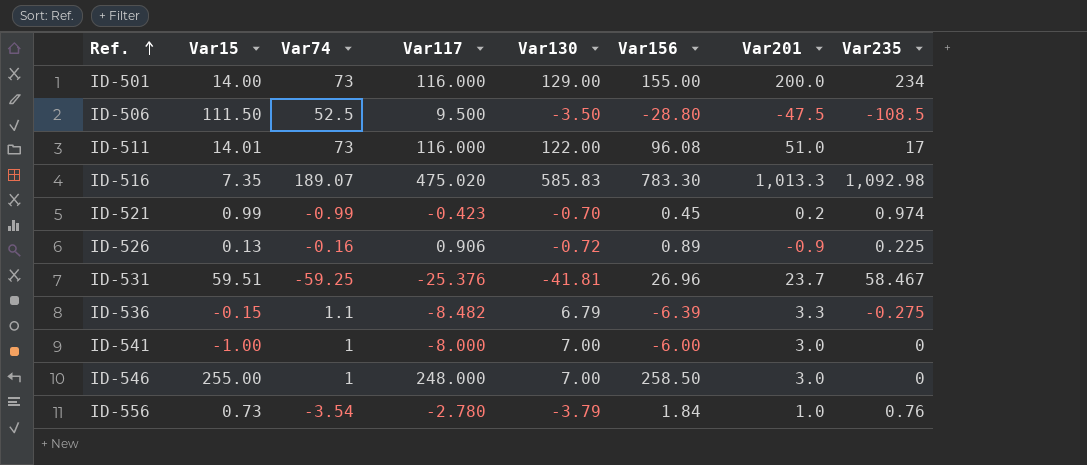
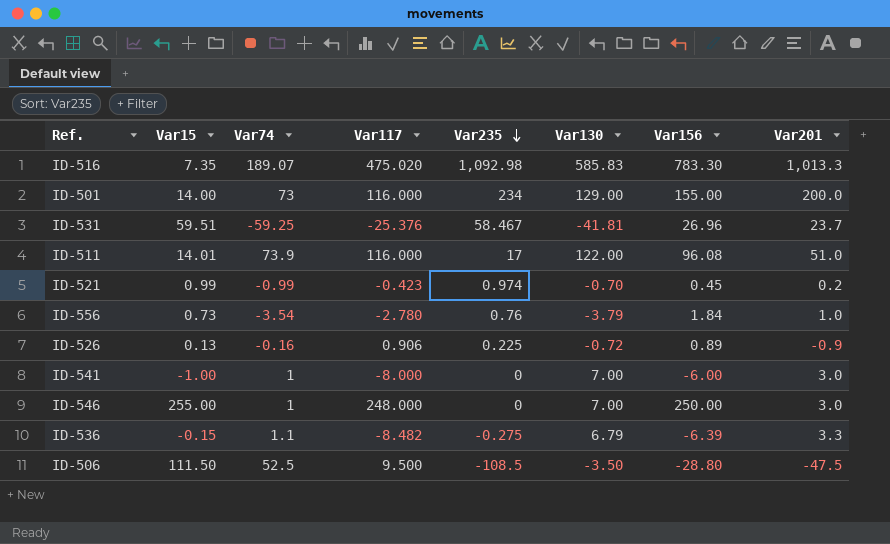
row order: Ref. ascending -> Var235 descending
column Var235 | position: 8 -> 5
ID-511 | Var74: 73 -> 73.9
ID-546 | Var156: 258.50 -> 250.00

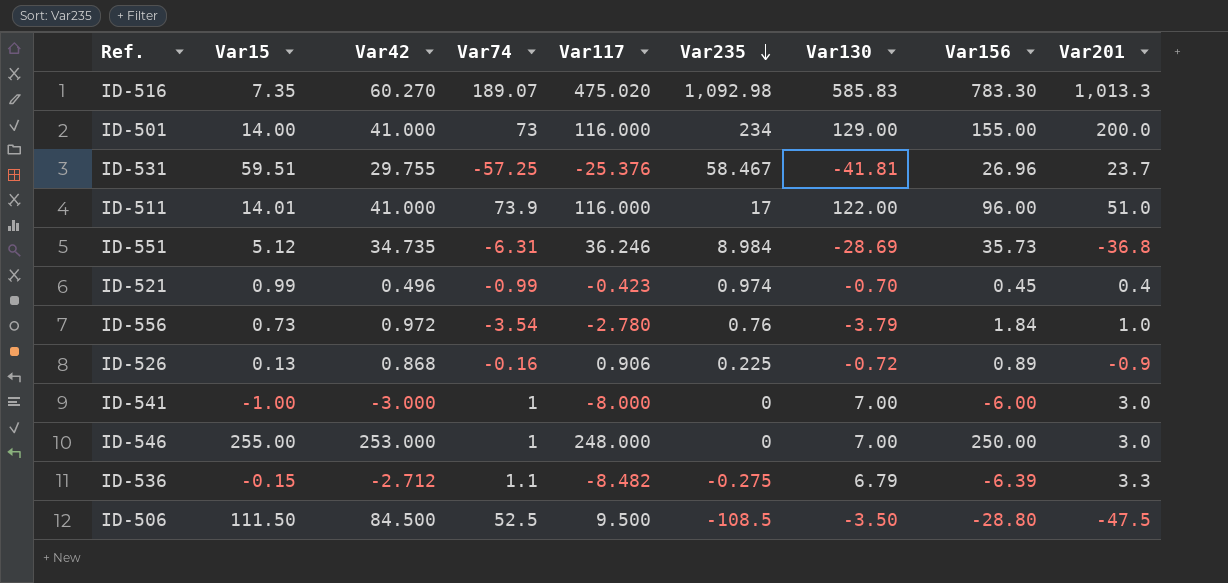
column Var42 | position: none -> 3
ID-531 | Var74: -59.25 -> -57.25
ID-511 | Var156: 96.08 -> 96.00
row ID-551: none -> 5.12 | 34.735 | -6.31 | 36.246 | 8.984 | -28.69 | 35.73 | -36.8
ID-521 | Var201: 0.2 -> 0.4

